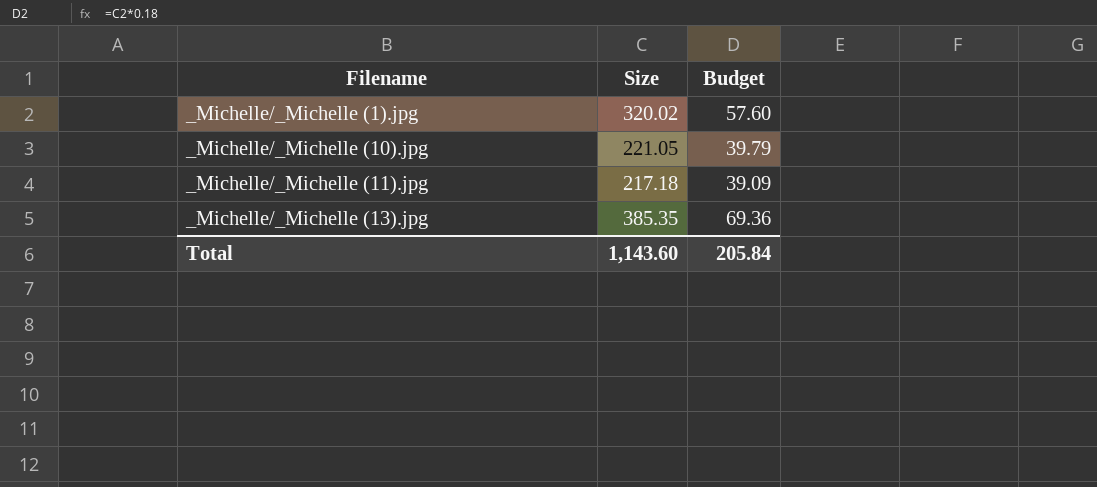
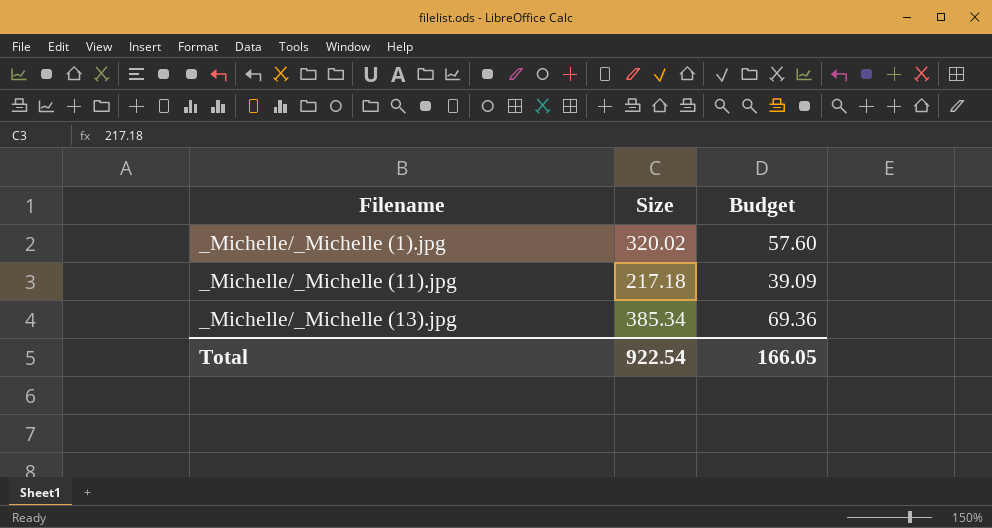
row _Michelle/_Michelle (10).jpg: 221.05 | 39.79 -> none
_Michelle/_Michelle (13).jpg | Size: 385.35 -> 385.34
Total | Size: 1,143.60 -> 922.54
Total | Budget: 205.84 -> 166.05

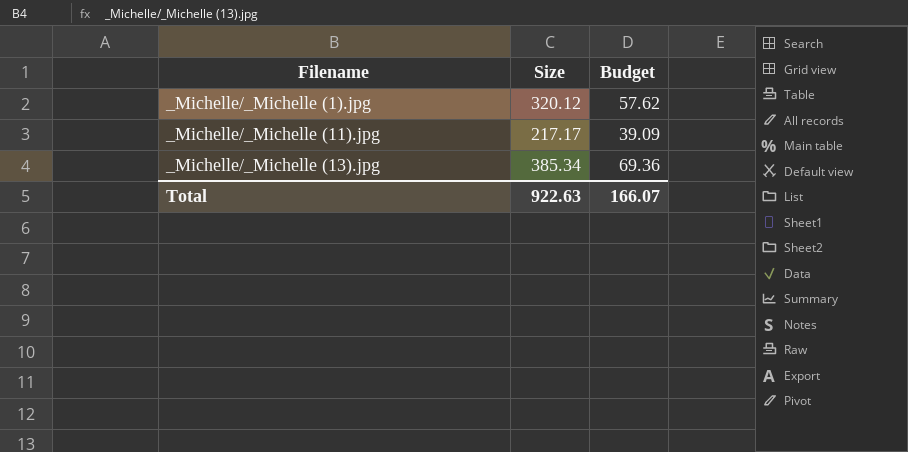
_Michelle/_Michelle (1).jpg | Size: 320.02 -> 320.12
_Michelle/_Michelle (1).jpg | Budget: 57.60 -> 57.62
_Michelle/_Michelle (11).jpg | Size: 217.18 -> 217.17
Total | Size: 922.54 -> 922.63
Total | Budget: 166.05 -> 166.07

